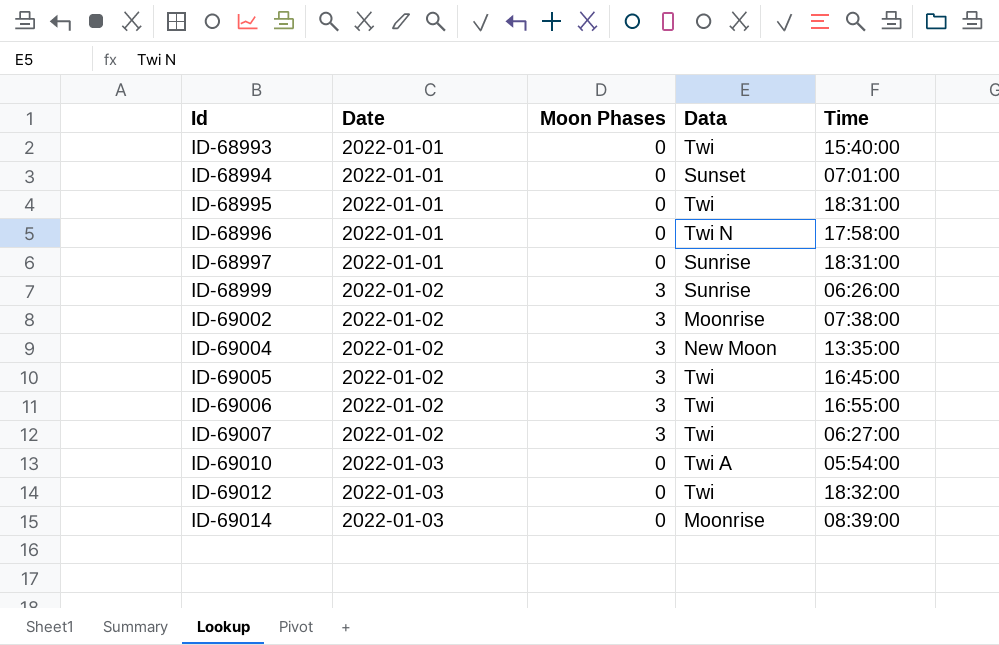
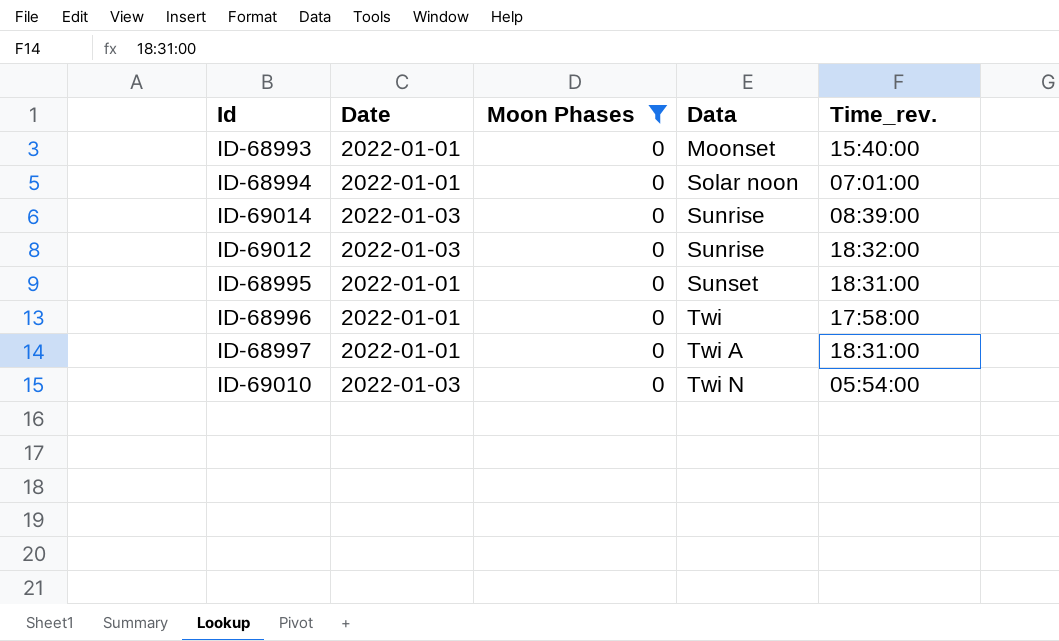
filter: none -> Moon Phases = 0
row order: Id ascending -> Data ascending
column name: Time -> Time_rev.
ID-68993 | Data: Twi -> Moonset
ID-68994 | Data: Sunset -> Solar noon
ID-69014 | Data: Moonrise -> Sunrise
ID-69012 | Data: Twi -> Sunrise
ID-68995 | Data: Twi -> Sunset
ID-68996 | Data: Twi N -> Twi
ID-68997 | Data: Sunrise -> Twi A
ID-69010 | Data: Twi A -> Twi N

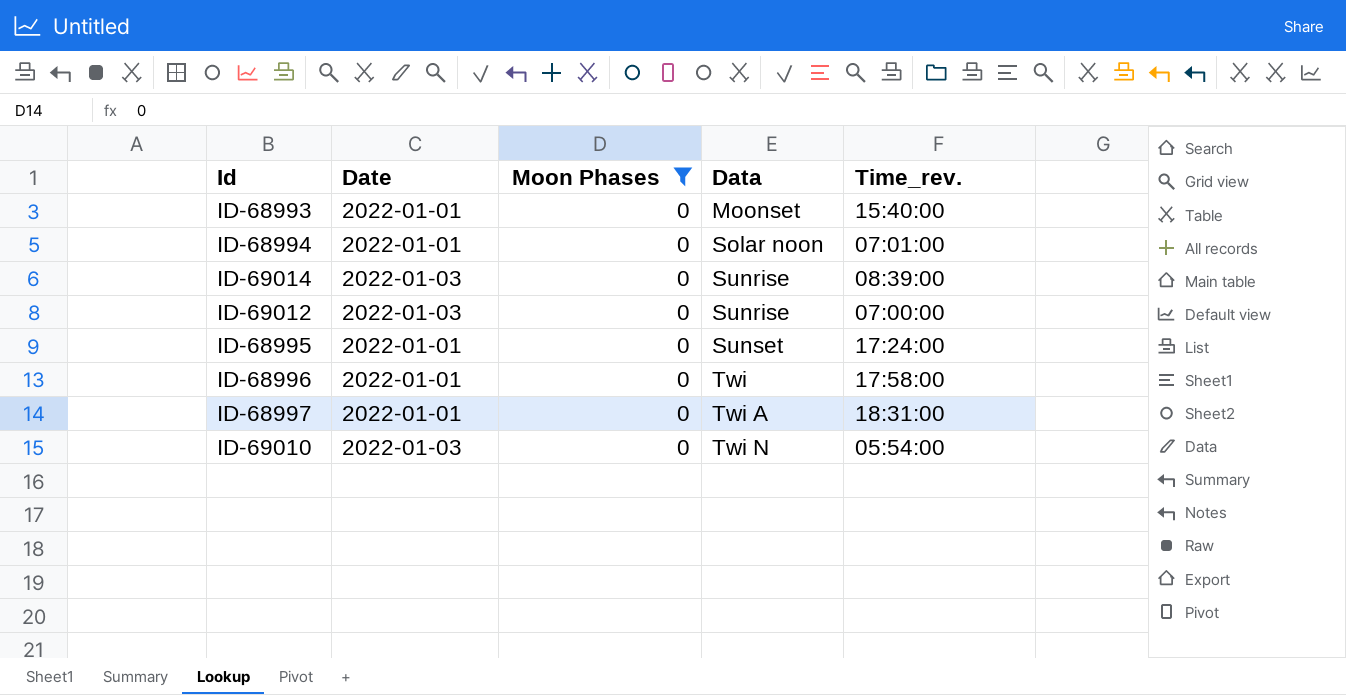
ID-69012 | Time_rev.: 18:32:00 -> 07:00:00
ID-68995 | Time_rev.: 18:31:00 -> 17:24:00

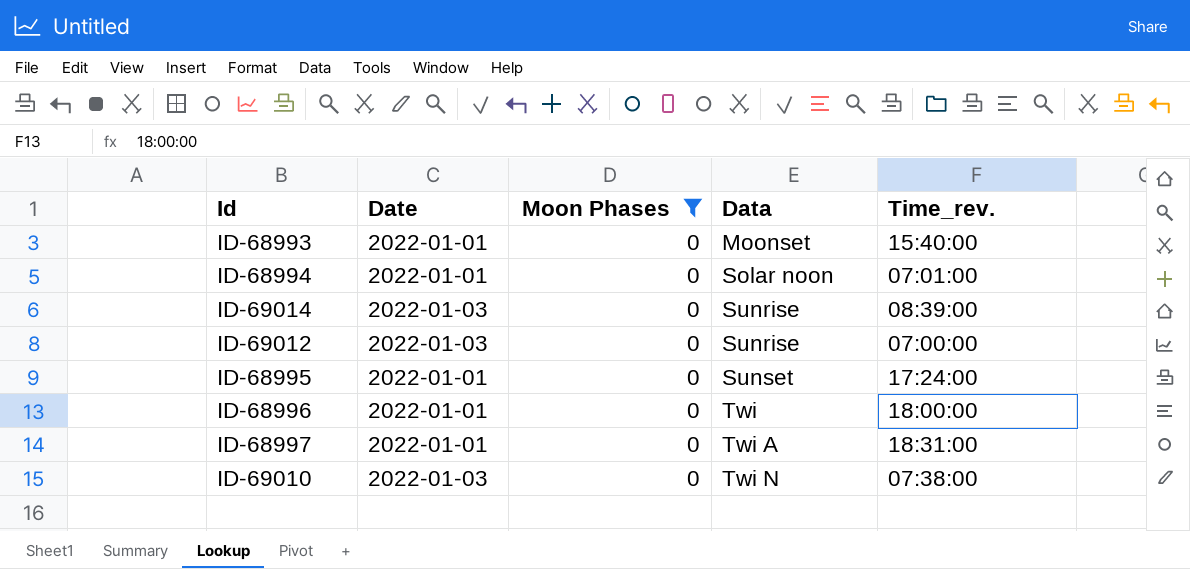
ID-68996 | Time_rev.: 17:58:00 -> 18:00:00
ID-69010 | Time_rev.: 05:54:00 -> 07:38:00

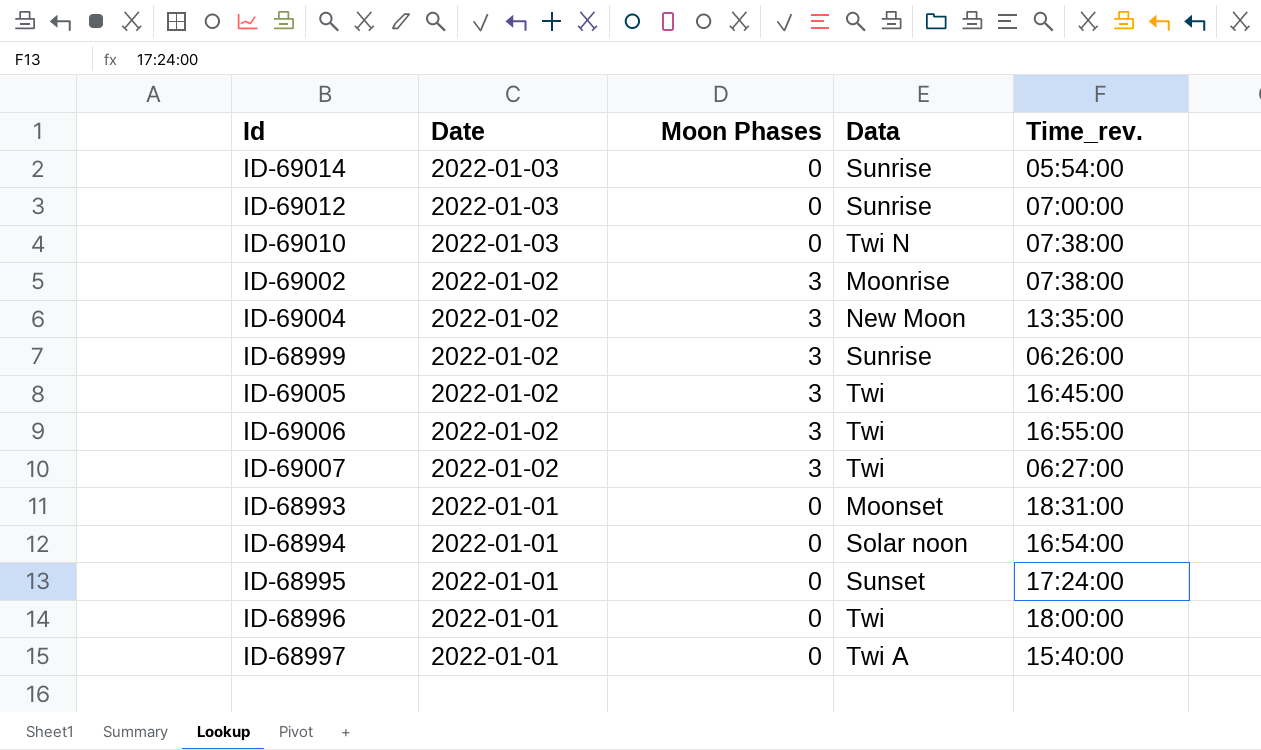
filter: Moon Phases = 0 -> none
row order: Data ascending -> Date descending
ID-69014 | Time_rev.: 08:39:00 -> 05:54:00
ID-68993 | Time_rev.: 15:40:00 -> 18:31:00
ID-68994 | Time_rev.: 07:01:00 -> 16:54:00
ID-68997 | Time_rev.: 18:31:00 -> 15:40:00

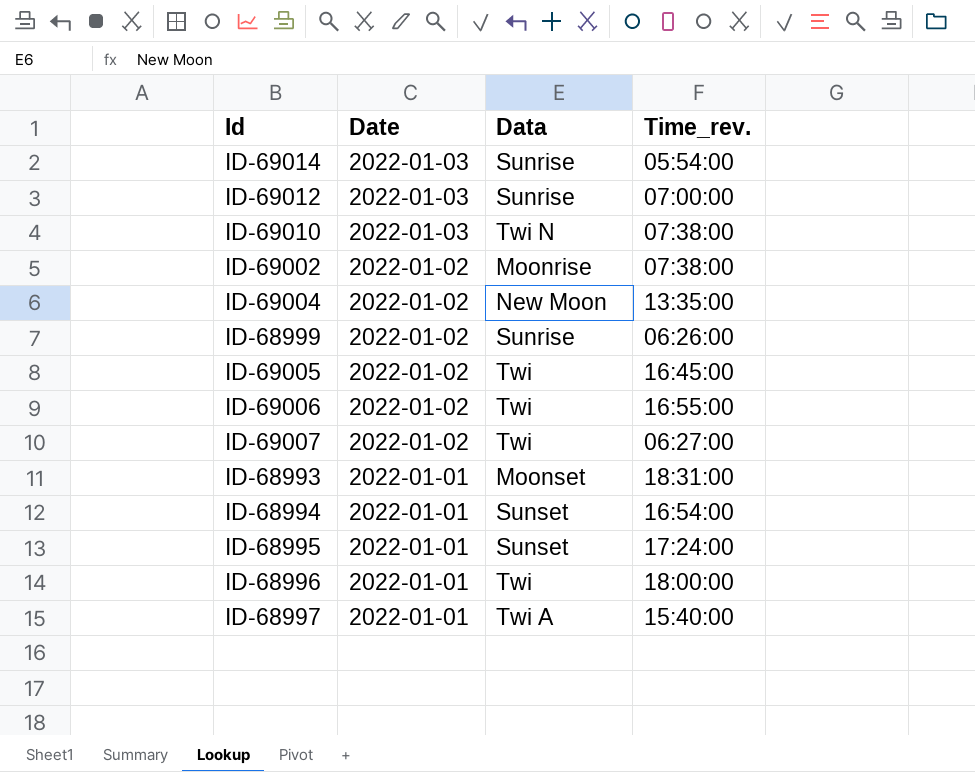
column Moon Phases | position: 3 -> none
ID-68994 | Data: Solar noon -> Sunset

